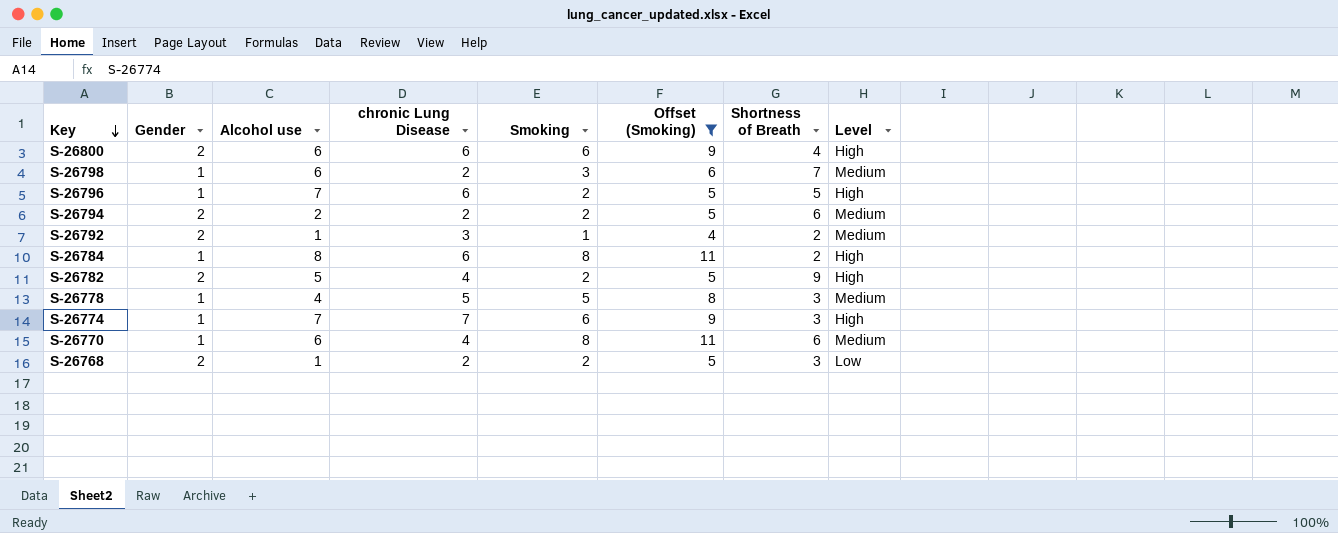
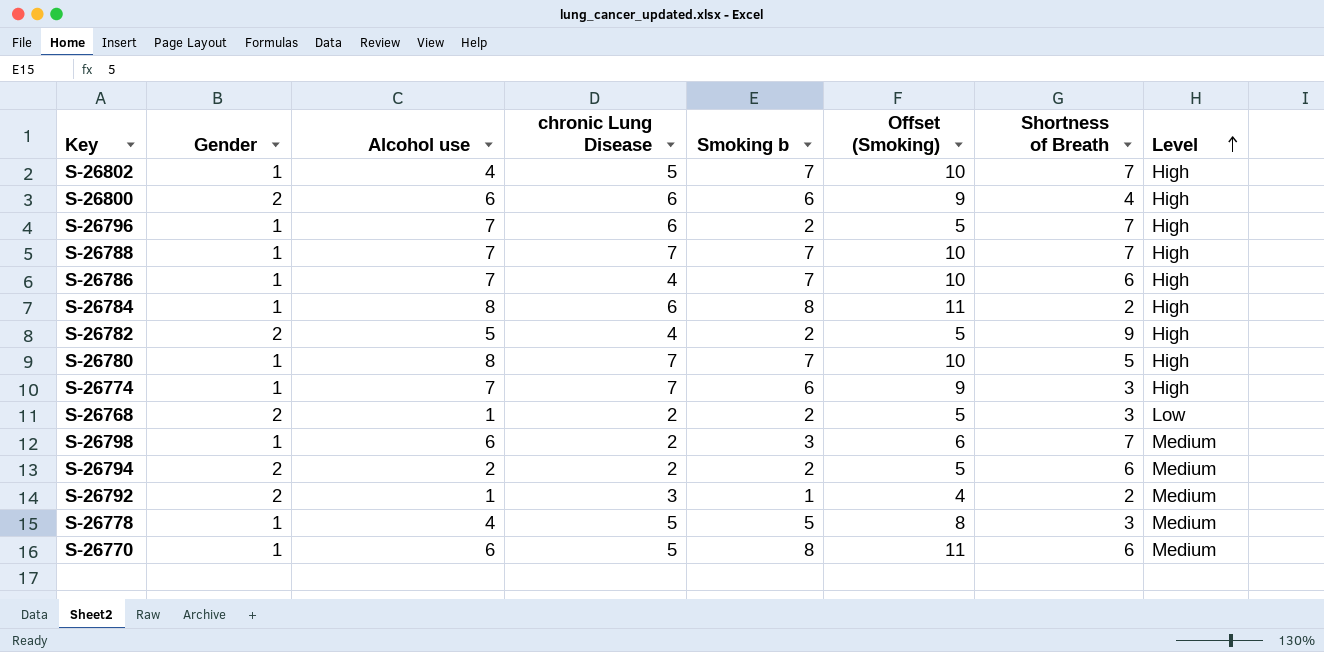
filter: Offset (Smoking) != 10 -> none
row order: Key descending -> Level ascending
column name: Smoking -> Smoking b
S-26796 | Shortness of Breath: 5 -> 7
S-26770 | chronic Lung Disease: 4 -> 5

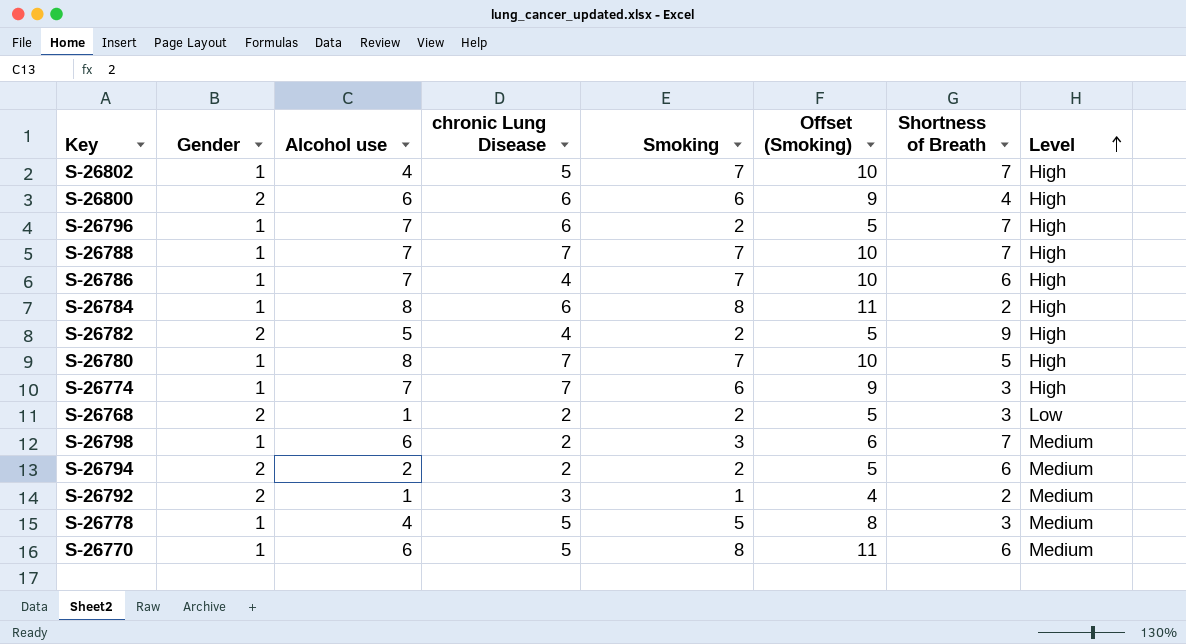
column name: Smoking b -> Smoking

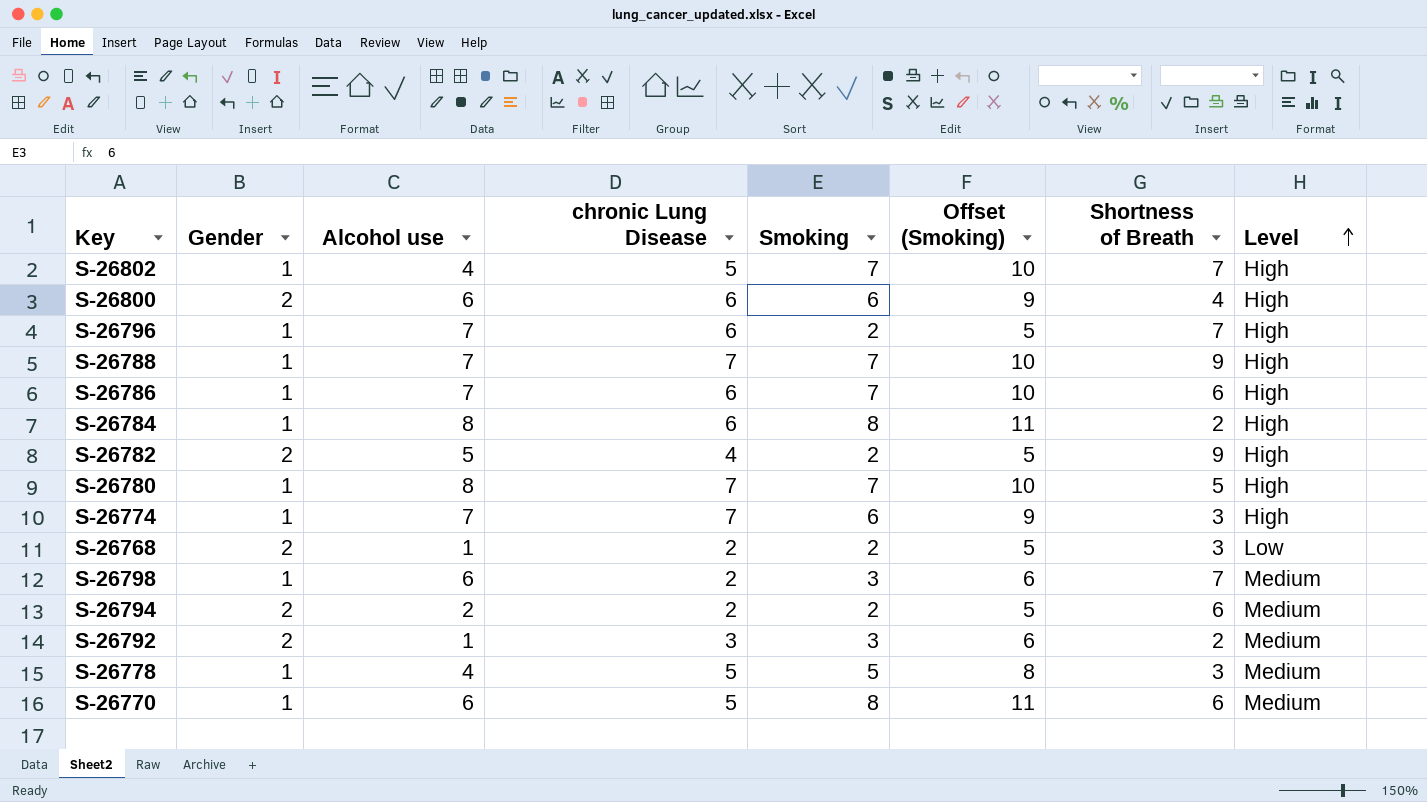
S-26788 | Shortness of Breath: 7 -> 9
S-26786 | chronic Lung Disease: 4 -> 6
S-26792 | Smoking: 1 -> 3
S-26792 | Offset (Smoking): 4 -> 6

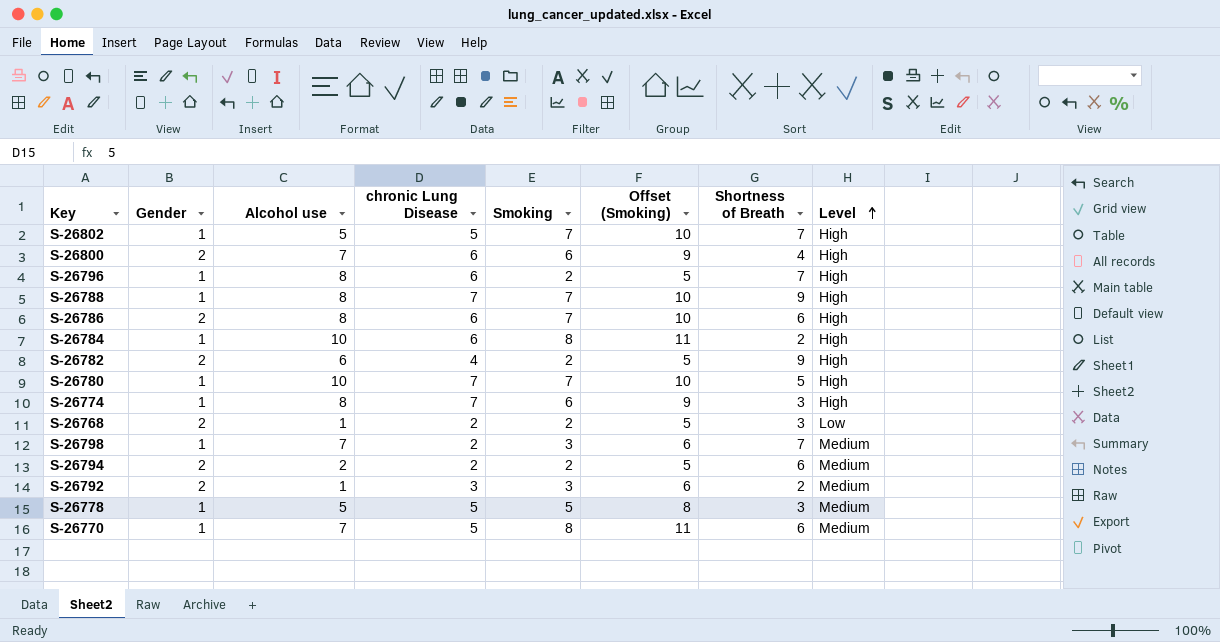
S-26802 | Alcohol use: 4 -> 5
S-26800 | Alcohol use: 6 -> 7
S-26796 | Alcohol use: 7 -> 8
S-26788 | Alcohol use: 7 -> 8
S-26786 | Gender: 1 -> 2
S-26786 | Alcohol use: 7 -> 8
S-26784 | Alcohol use: 8 -> 10
S-26782 | Alcohol use: 5 -> 6
S-26780 | Alcohol use: 8 -> 10
S-26774 | Alcohol use: 7 -> 8
S-26798 | Alcohol use: 6 -> 7
S-26778 | Alcohol use: 4 -> 5
S-26770 | Alcohol use: 6 -> 7

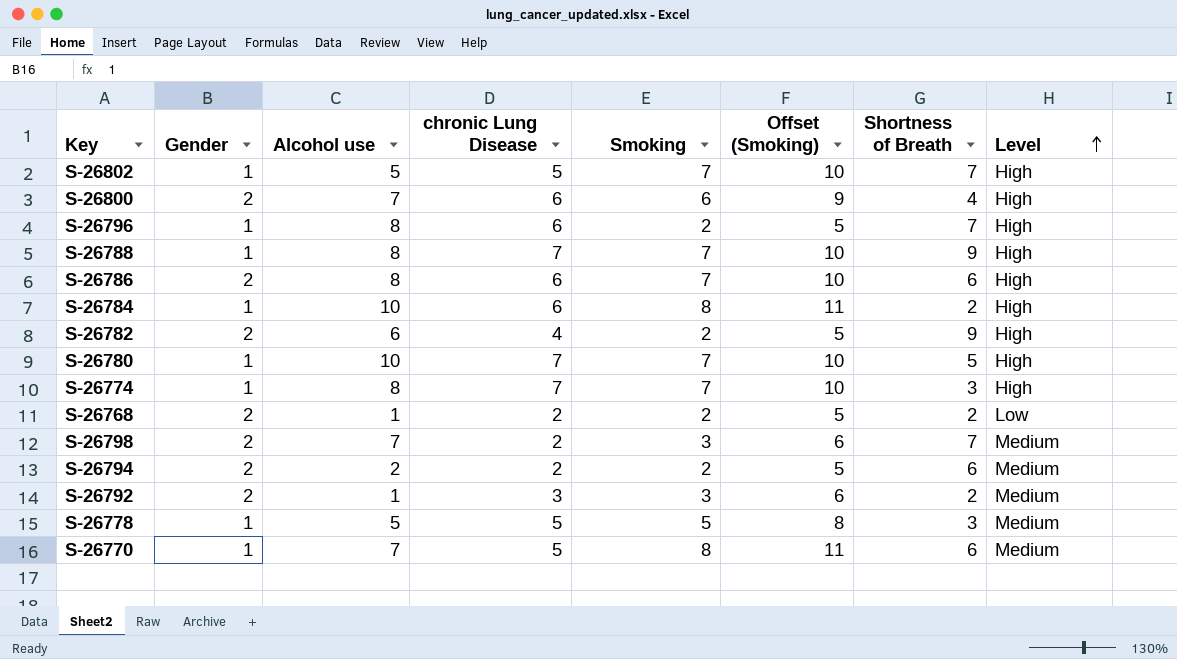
S-26774 | Smoking: 6 -> 7
S-26774 | Offset (Smoking): 9 -> 10
S-26768 | Shortness of Breath: 3 -> 2
S-26798 | Gender: 1 -> 2

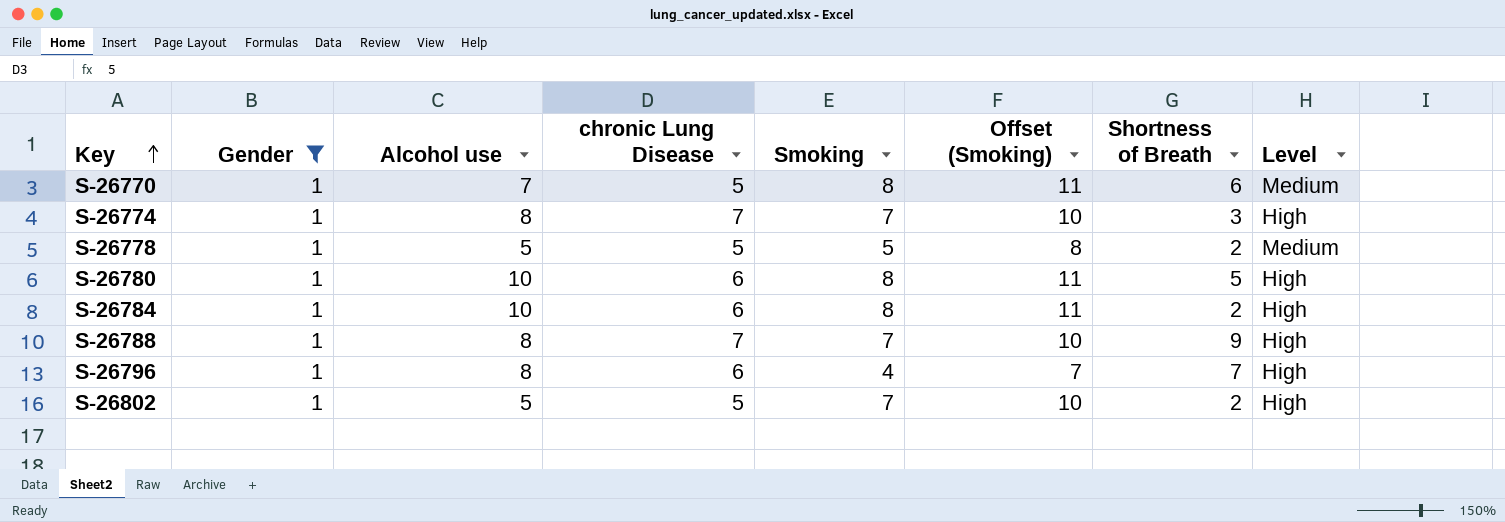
filter: none -> Gender = 1
row order: Level ascending -> Key ascending
S-26778 | Shortness of Breath: 3 -> 2
S-26780 | chronic Lung Disease: 7 -> 6
S-26780 | Smoking: 7 -> 8
S-26780 | Offset (Smoking): 10 -> 11
S-26796 | Smoking: 2 -> 4
S-26796 | Offset (Smoking): 5 -> 7
S-26802 | Shortness of Breath: 7 -> 2

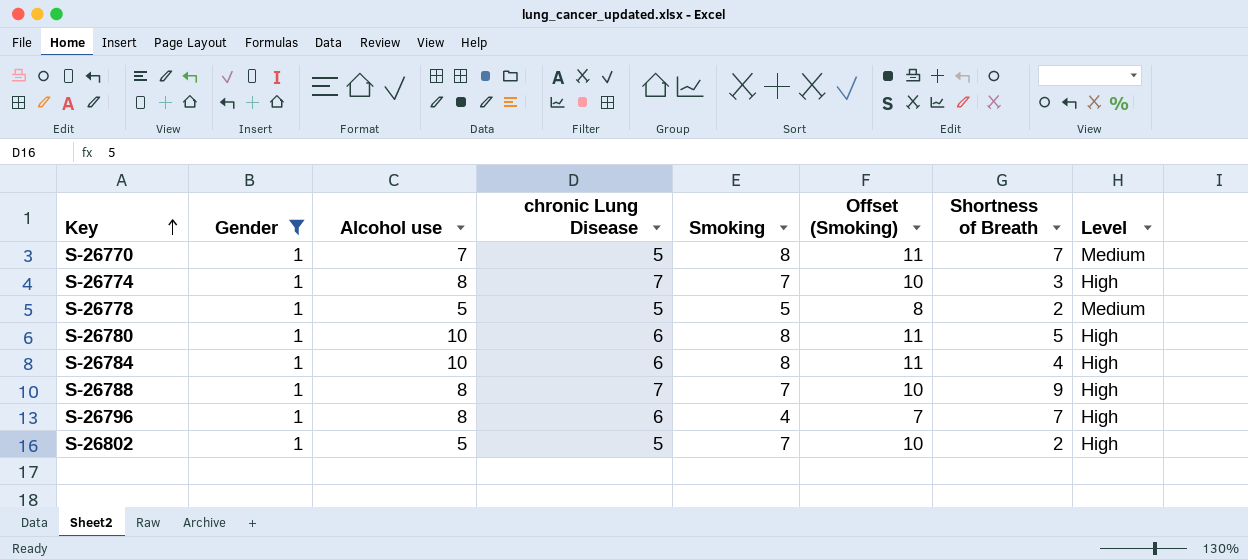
S-26770 | Shortness of Breath: 6 -> 7
S-26784 | Shortness of Breath: 2 -> 4

